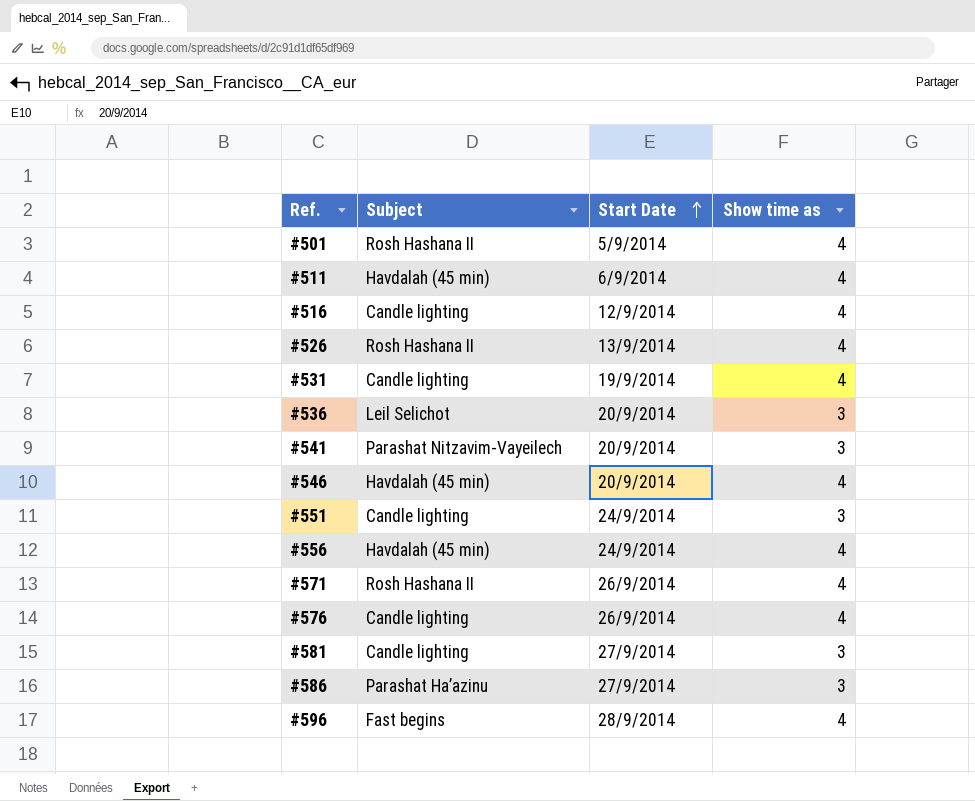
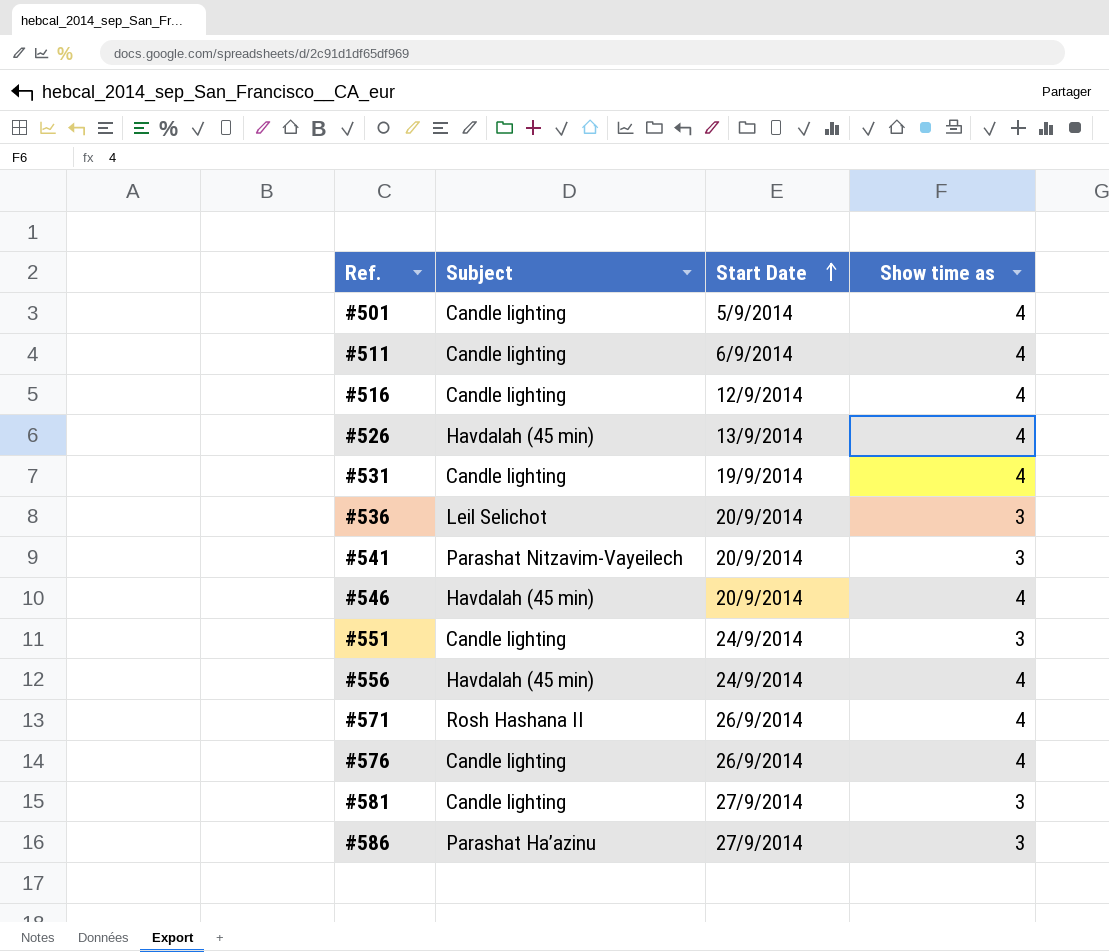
row #596: Fast begins | 28/9/2014 | 4 -> none
#501 | Subject: Rosh Hashana II -> Candle lighting
#511 | Subject: Havdalah (45 min) -> Candle lighting
#526 | Subject: Rosh Hashana II -> Havdalah (45 min)

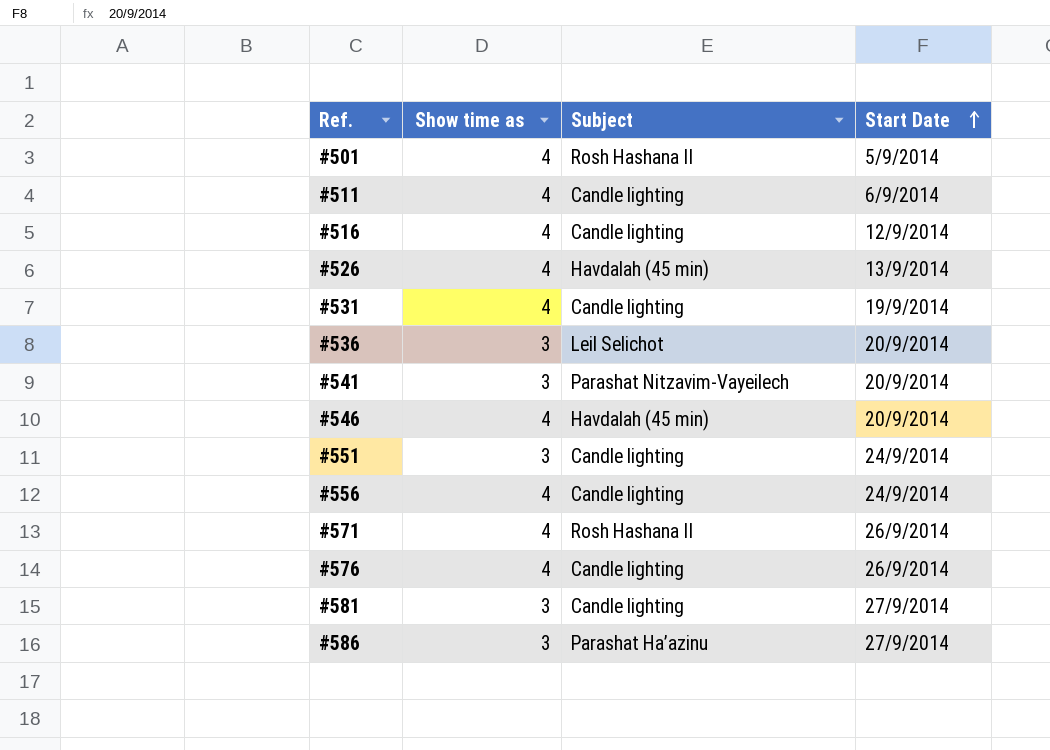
column Show time as | position: 4 -> 2
#501 | Subject: Candle lighting -> Rosh Hashana II
#556 | Subject: Havdalah (45 min) -> Candle lighting

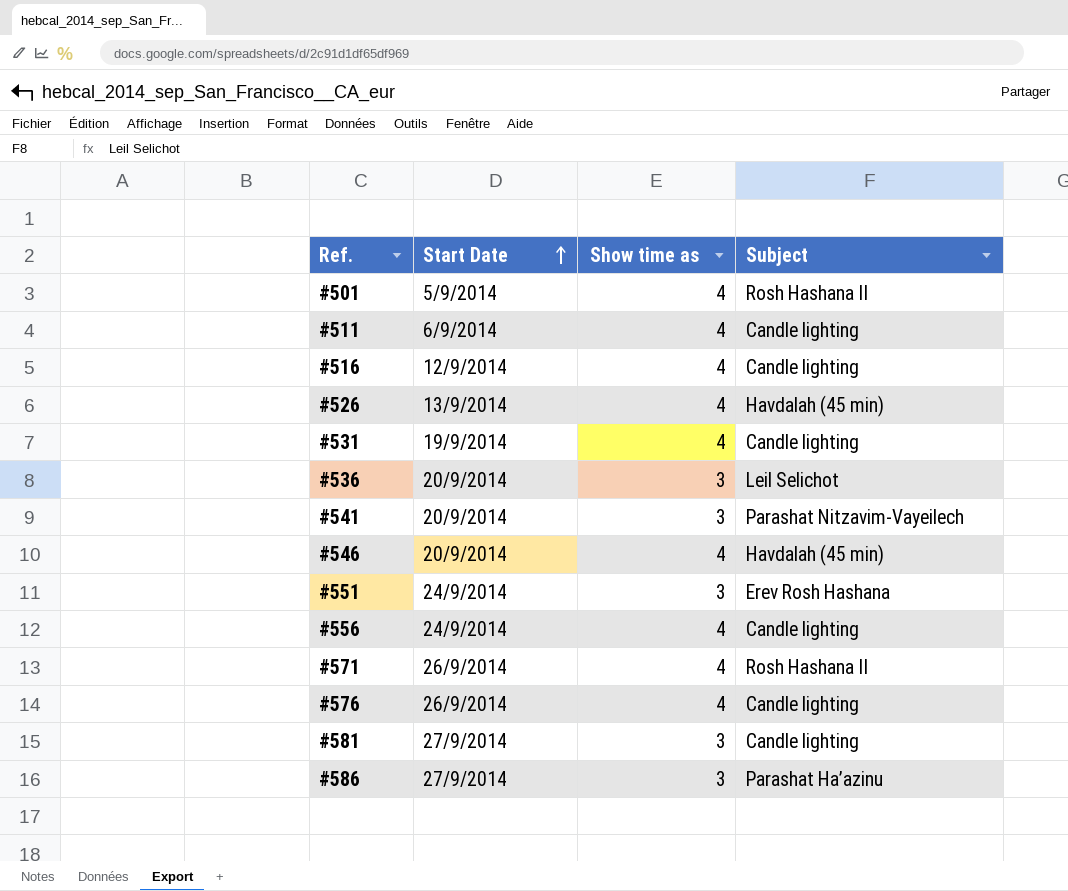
column Start Date | position: 4 -> 2
#551 | Subject: Candle lighting -> Erev Rosh Hashana

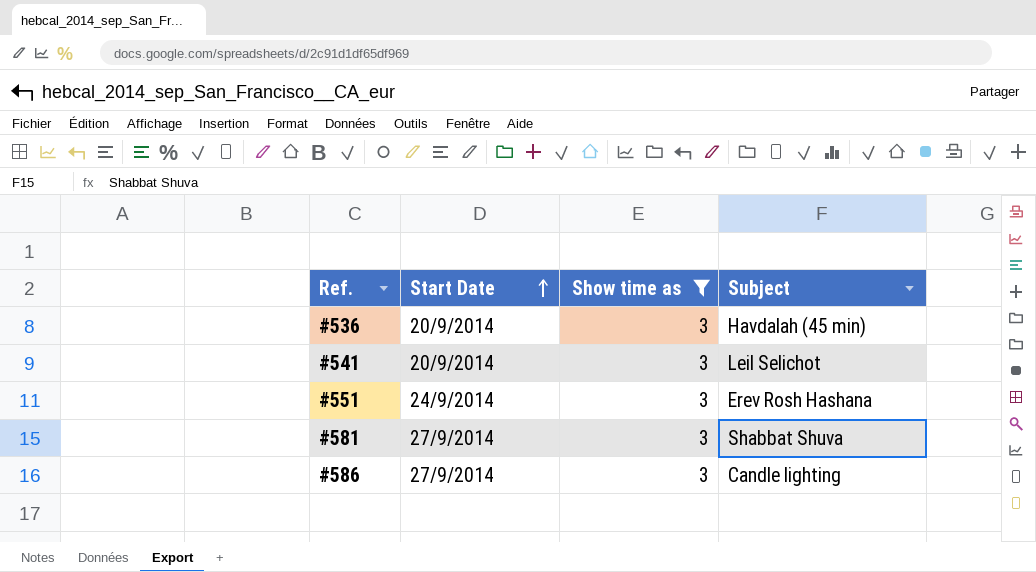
filter: none -> Show time as = 3
#536 | Subject: Leil Selichot -> Havdalah (45 min)
#541 | Subject: Parashat Nitzavim-Vayeilech -> Leil Selichot
#581 | Subject: Candle lighting -> Shabbat Shuva
#586 | Subject: Parashat Ha’azinu -> Candle lighting

